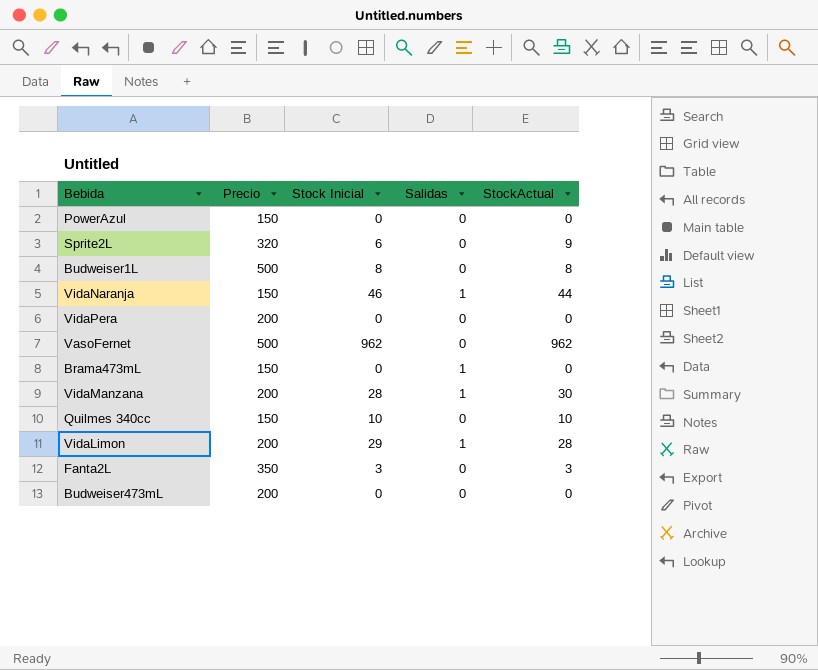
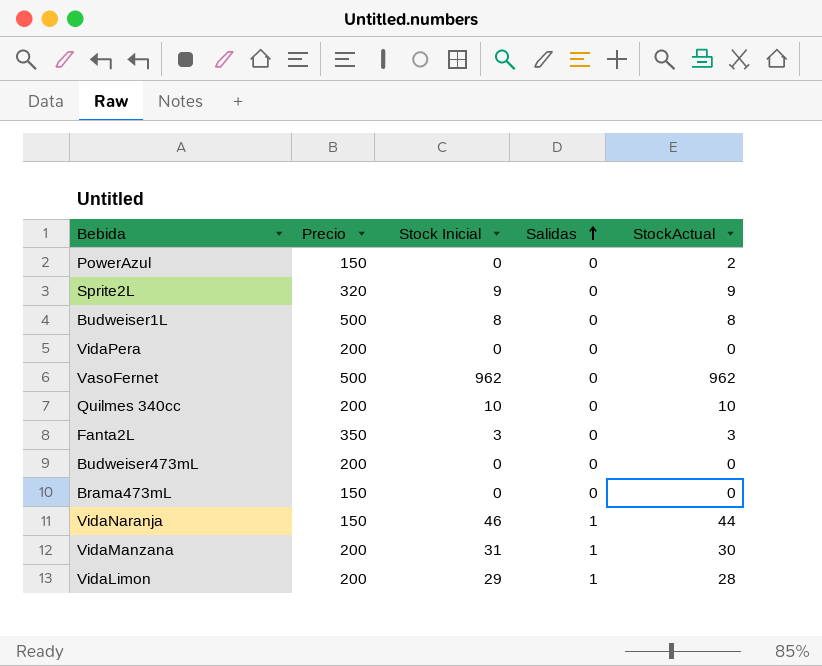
row order: none -> Salidas ascending
PowerAzul | StockActual: 0 -> 2
Sprite2L | Stock Inicial: 6 -> 9
Quilmes 340cc | Precio: 150 -> 200
Brama473mL | Salidas: 1 -> 0
VidaManzana | Stock Inicial: 28 -> 31

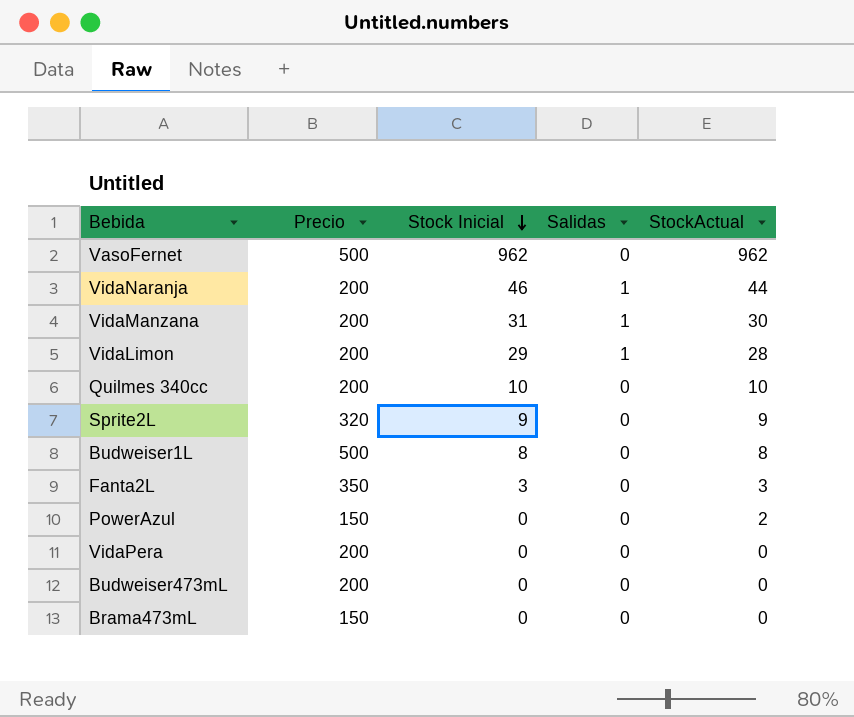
row order: Salidas ascending -> Stock Inicial descending
VidaNaranja | Precio: 150 -> 200

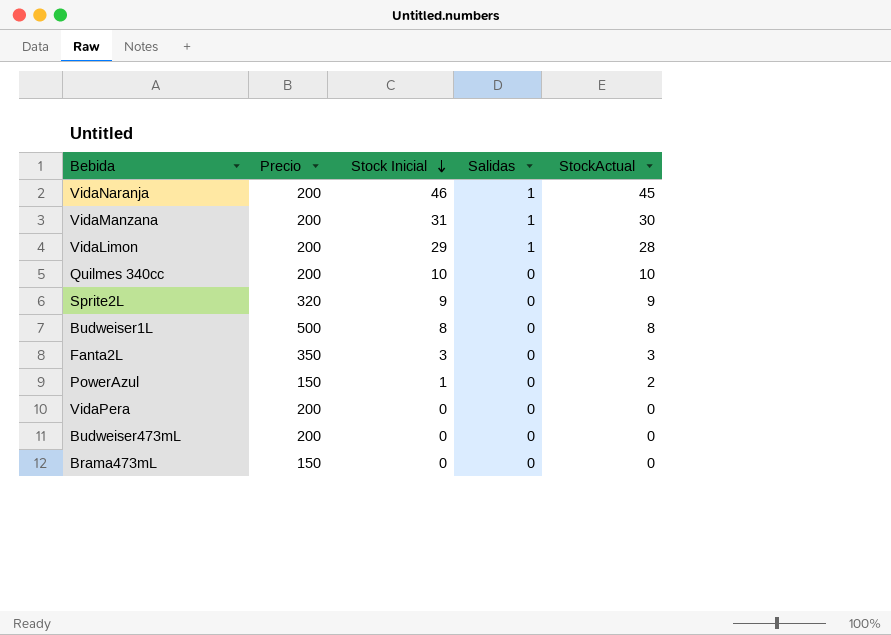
row VasoFernet: 500 | 962 | 0 | 962 -> none
VidaNaranja | StockActual: 44 -> 45
PowerAzul | Stock Inicial: 0 -> 1

